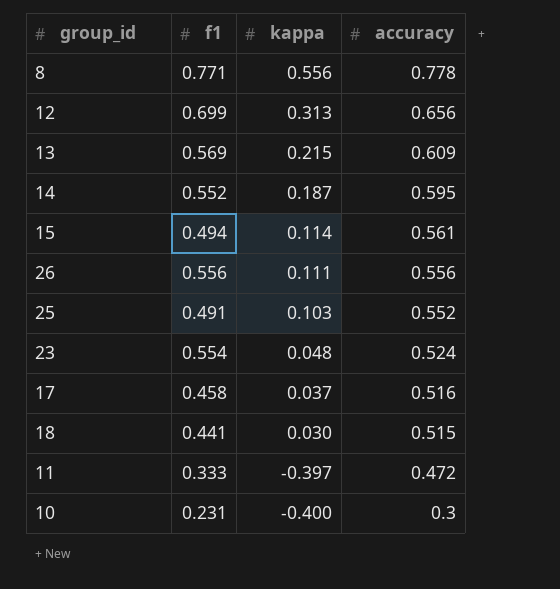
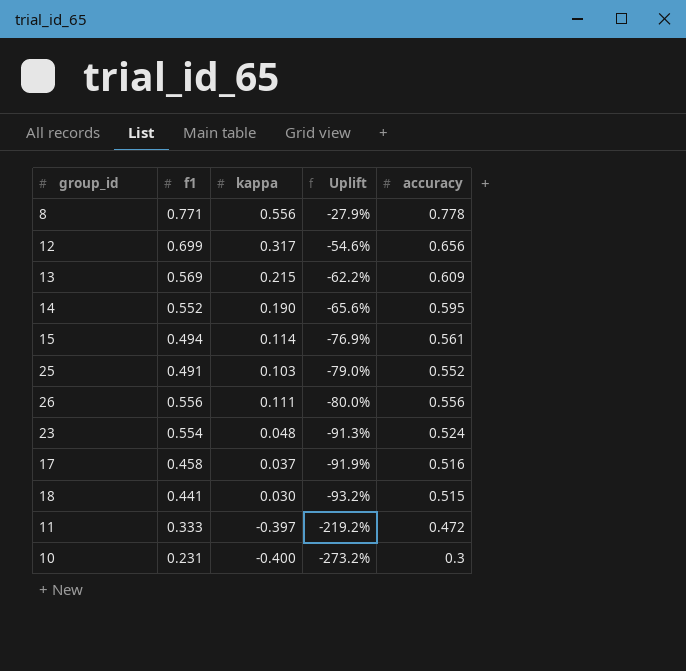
row order: kappa descending -> Uplift descending
column Uplift | formula: none -> ([kappa] - [f1]) / [f1]
12 | kappa: 0.313 -> 0.317
14 | kappa: 0.187 -> 0.190

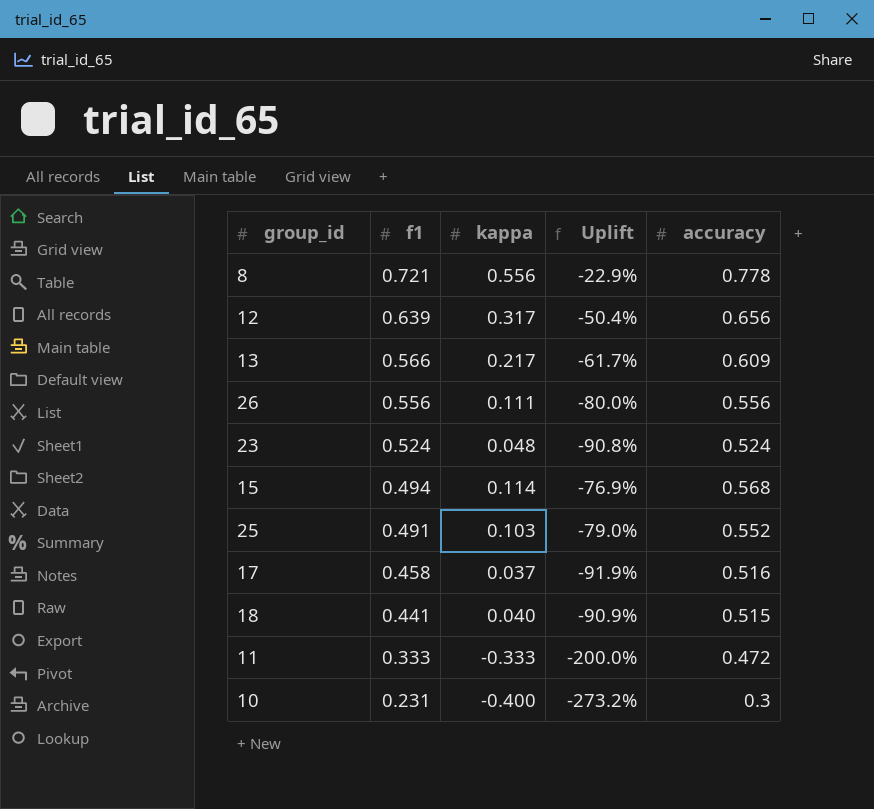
row order: Uplift descending -> f1 descending
row 14: 0.552 | 0.190 | -65.6% | 0.595 -> none
8 | f1: 0.771 -> 0.721
8 | Uplift: -27.9% -> -22.9%
12 | f1: 0.699 -> 0.639
12 | Uplift: -54.6% -> -50.4%
13 | f1: 0.569 -> 0.566
13 | kappa: 0.215 -> 0.217
13 | Uplift: -62.2% -> -61.7%
23 | f1: 0.554 -> 0.524
23 | Uplift: -91.3% -> -90.8%
15 | accuracy: 0.561 -> 0.568
18 | kappa: 0.030 -> 0.040
18 | Uplift: -93.2% -> -90.9%
11 | kappa: -0.397 -> -0.333
11 | Uplift: -219.2% -> -200.0%

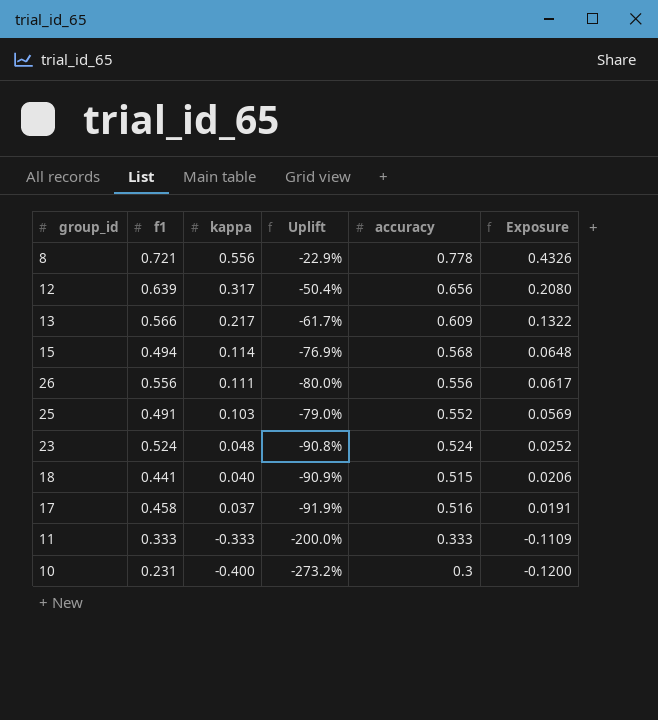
row order: f1 descending -> kappa descending
column Exposure | formula: none -> [kappa] * [accuracy]
11 | accuracy: 0.472 -> 0.333

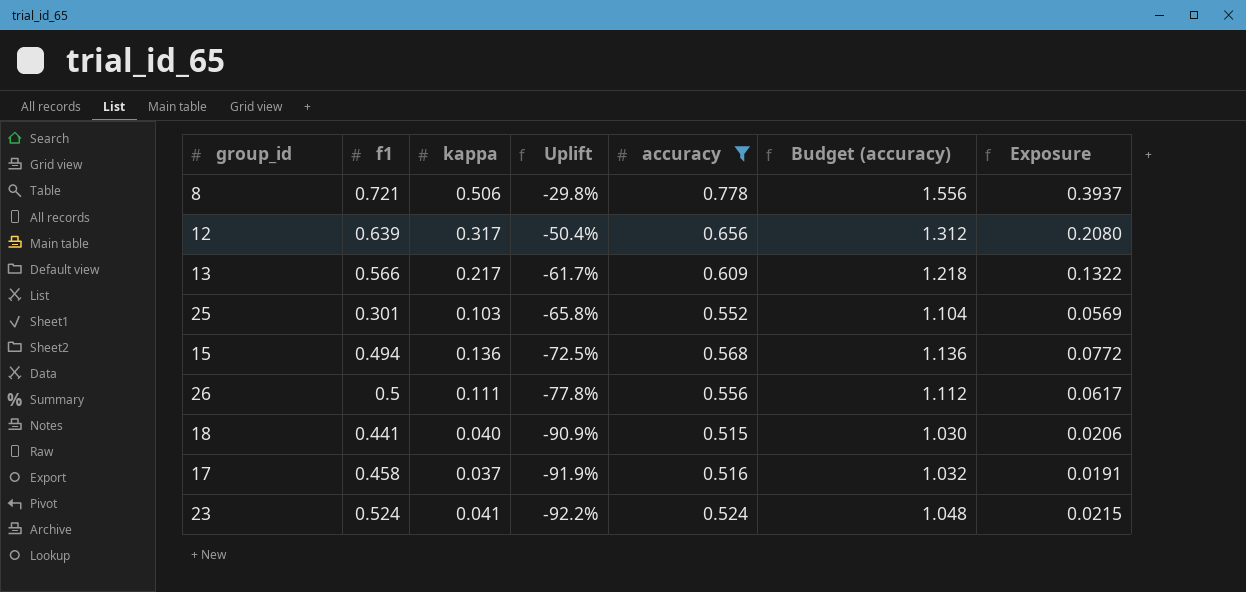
filter: none -> accuracy >= 0.515
row order: kappa descending -> Uplift descending
column Budget (accuracy) | formula: none -> [accuracy] * 2
8 | kappa: 0.556 -> 0.506
8 | Uplift: -22.9% -> -29.8%
8 | Exposure: 0.4326 -> 0.3937
25 | f1: 0.491 -> 0.301
25 | Uplift: -79.0% -> -65.8%
15 | kappa: 0.114 -> 0.136
15 | Uplift: -76.9% -> -72.5%
15 | Exposure: 0.0648 -> 0.0772
26 | f1: 0.556 -> 0.5
26 | Uplift: -80.0% -> -77.8%
23 | kappa: 0.048 -> 0.041
23 | Uplift: -90.8% -> -92.2%
23 | Exposure: 0.0252 -> 0.0215

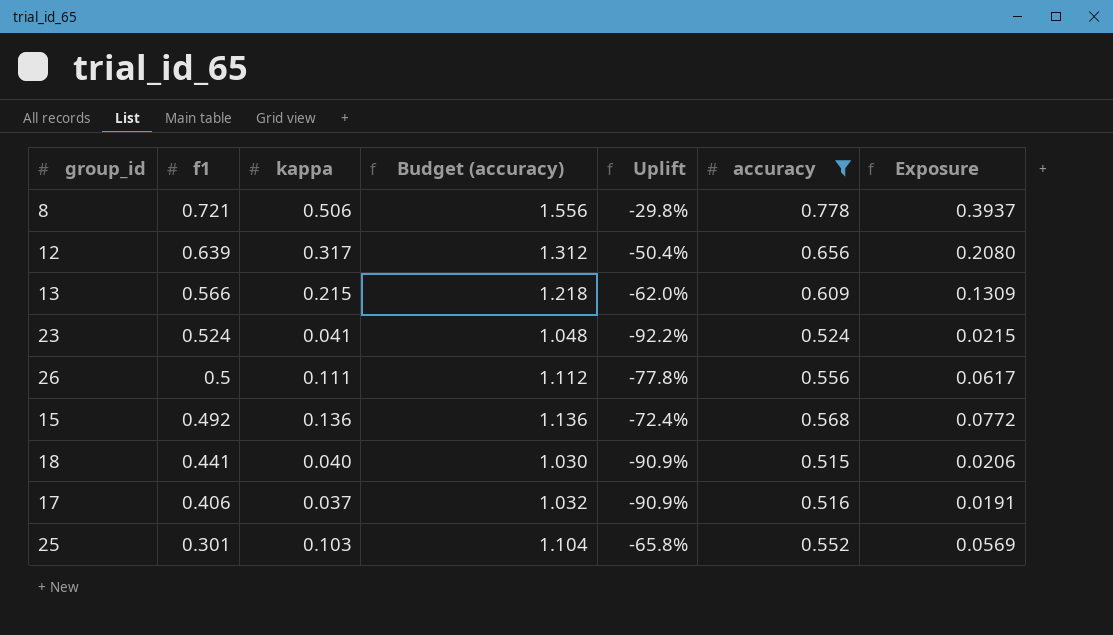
row order: Uplift descending -> f1 descending
column Budget (accuracy) | position: 6 -> 4
13 | kappa: 0.217 -> 0.215
13 | Uplift: -61.7% -> -62.0%
13 | Exposure: 0.1322 -> 0.1309
15 | f1: 0.494 -> 0.492
15 | Uplift: -72.5% -> -72.4%
17 | f1: 0.458 -> 0.406
17 | Uplift: -91.9% -> -90.9%

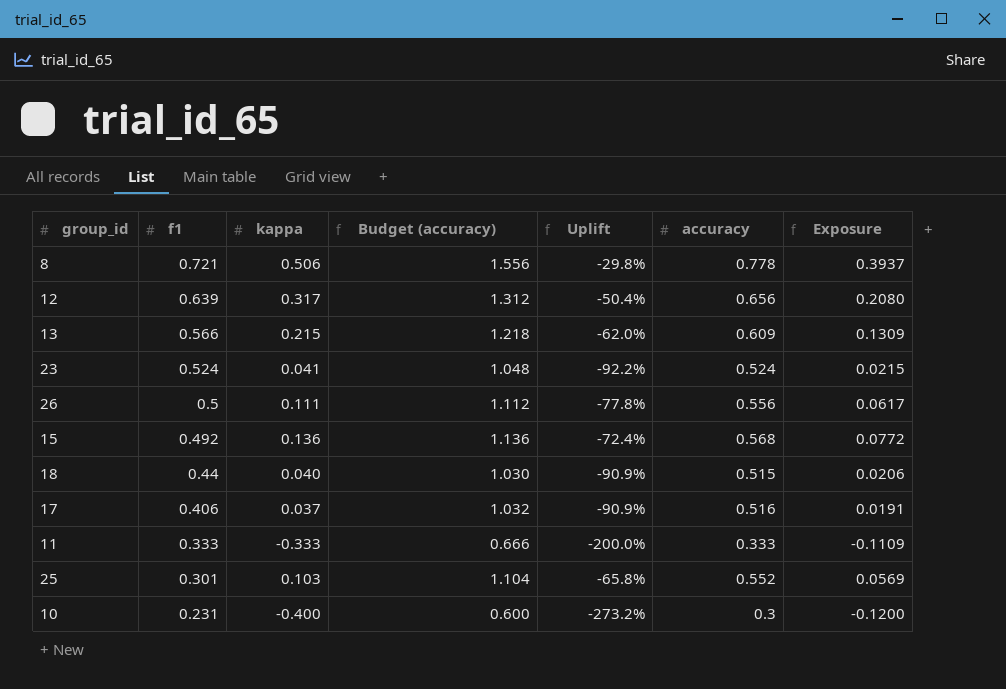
filter: accuracy >= 0.515 -> none
18 | f1: 0.441 -> 0.44

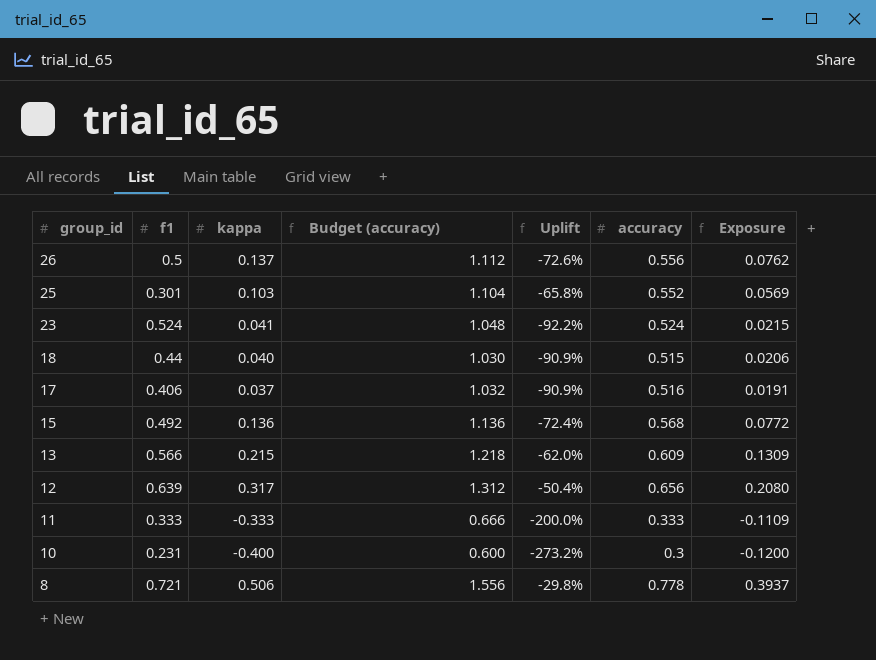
row order: f1 descending -> group_id descending
26 | kappa: 0.111 -> 0.137
26 | Uplift: -77.8% -> -72.6%
26 | Exposure: 0.0617 -> 0.0762

